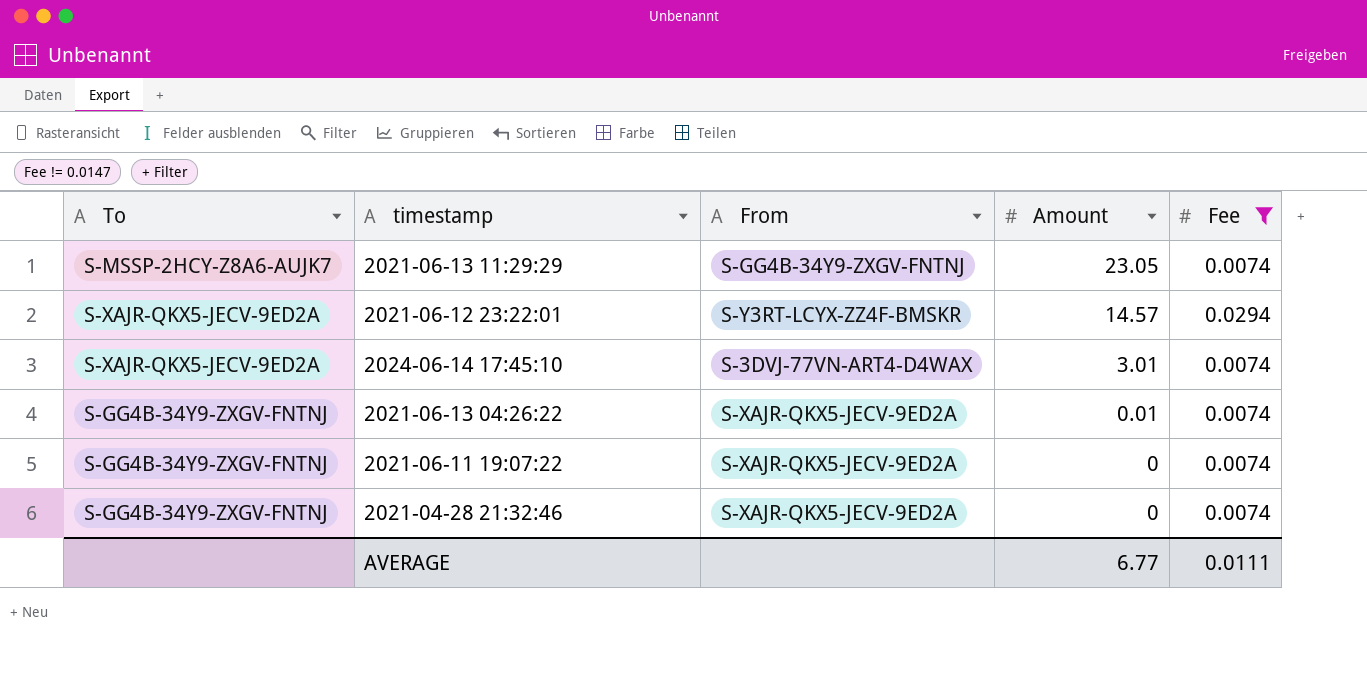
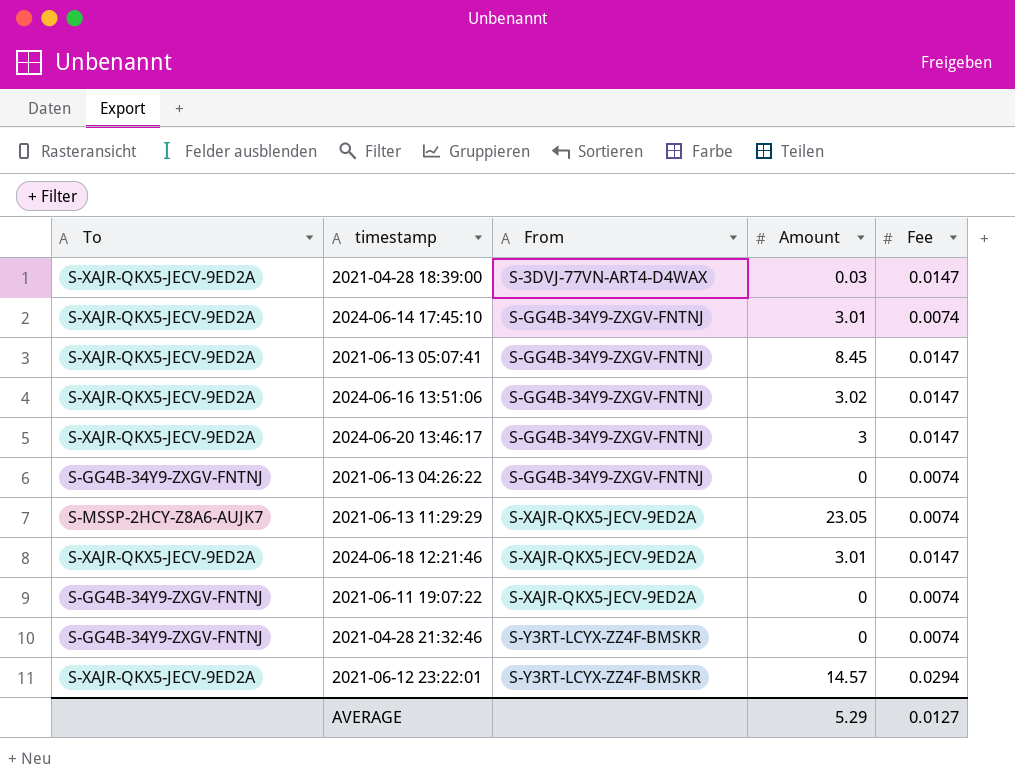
filter: Fee != 0.0147 -> none
row order: Amount descending -> From ascending
2024-06-14 17:45:10 | From: S-3DVJ-77VN-ART4-D4WAX -> S-GG4B-34Y9-ZXGV-FNTNJ
2021-06-13 04:26:22 | From: S-XAJR-QKX5-JECV-9ED2A -> S-GG4B-34Y9-ZXGV-FNTNJ
2021-06-13 04:26:22 | Amount: 0.01 -> 0
2021-06-13 11:29:29 | From: S-GG4B-34Y9-ZXGV-FNTNJ -> S-XAJR-QKX5-JECV-9ED2A
2021-04-28 21:32:46 | From: S-XAJR-QKX5-JECV-9ED2A -> S-Y3RT-LCYX-ZZ4F-BMSKR
AVERAGE | Amount: 6.77 -> 5.29
AVERAGE | Fee: 0.0111 -> 0.0127

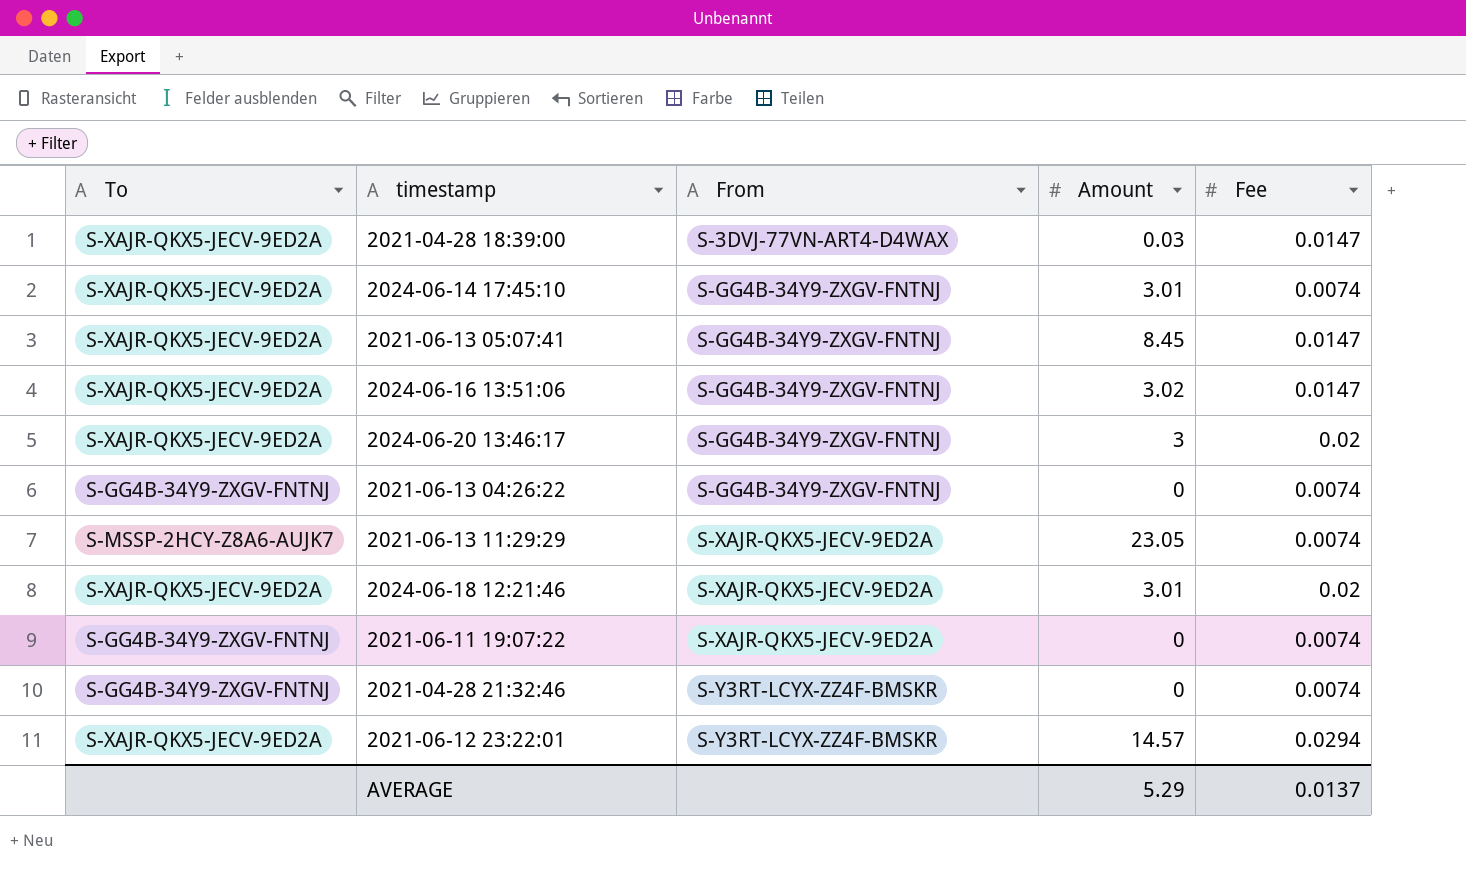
2024-06-20 13:46:17 | Fee: 0.0147 -> 0.02
2024-06-18 12:21:46 | Fee: 0.0147 -> 0.02
AVERAGE | Fee: 0.0127 -> 0.0137

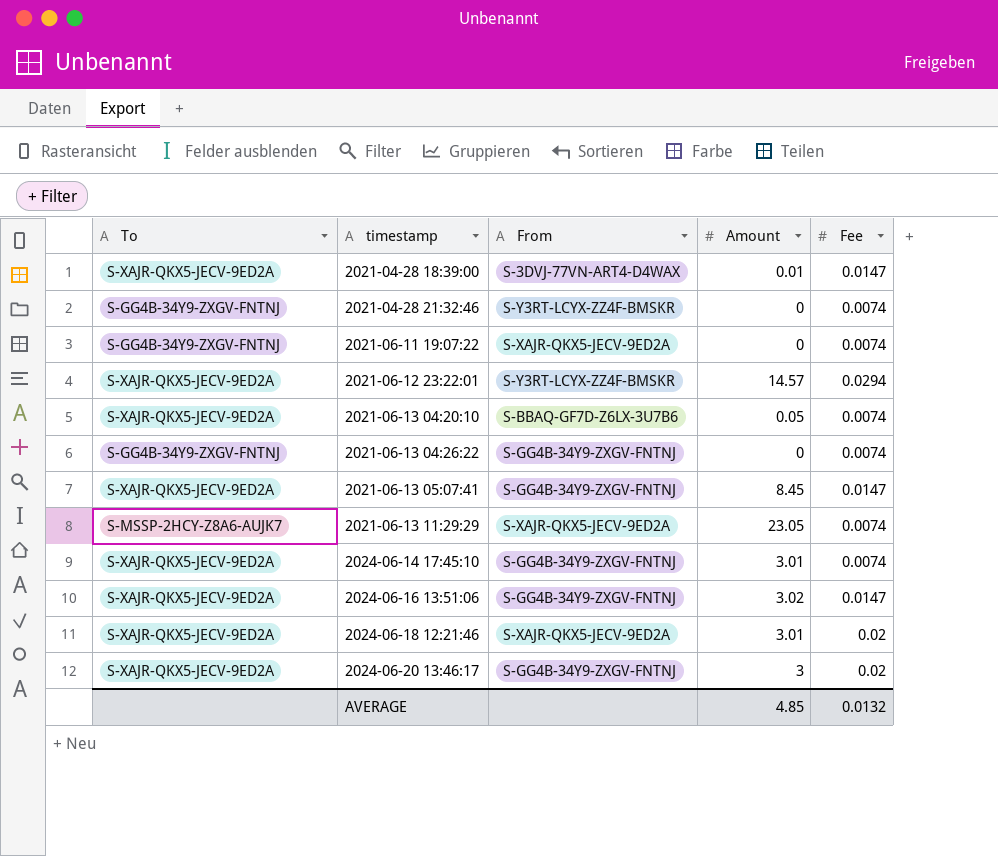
row order: From ascending -> timestamp ascending
2021-04-28 18:39:00 | Amount: 0.03 -> 0.01
row 2021-06-13 04:20:10: none -> S-XAJR-QKX5-JECV-9ED2A | S-BBAQ-GF7D-Z6LX-3U7B6 | 0.05 | 0.0074
AVERAGE | Amount: 5.29 -> 4.85
AVERAGE | Fee: 0.0137 -> 0.0132

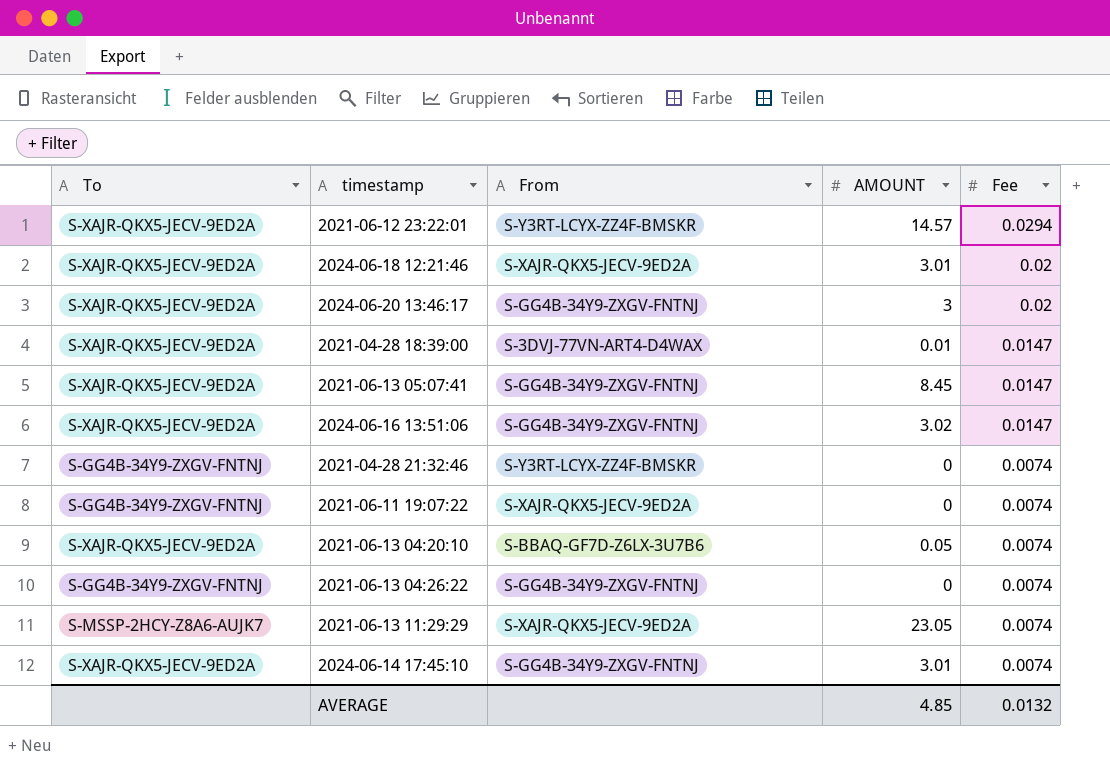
row order: timestamp ascending -> Fee descending
column name: Amount -> AMOUNT

